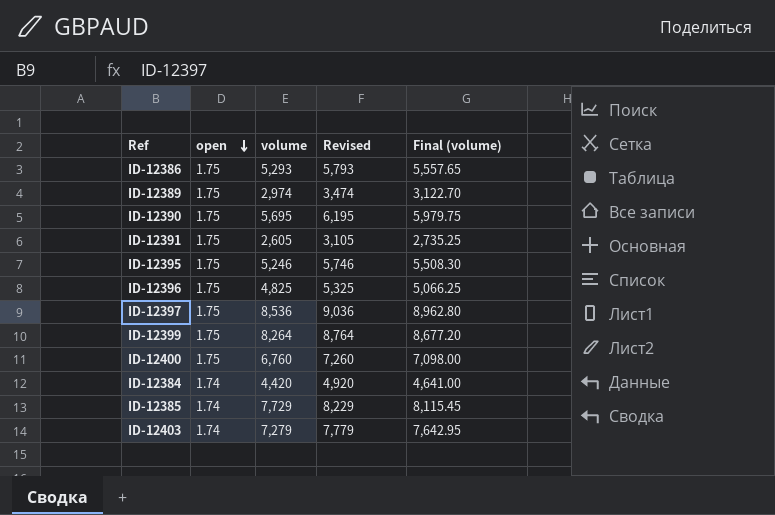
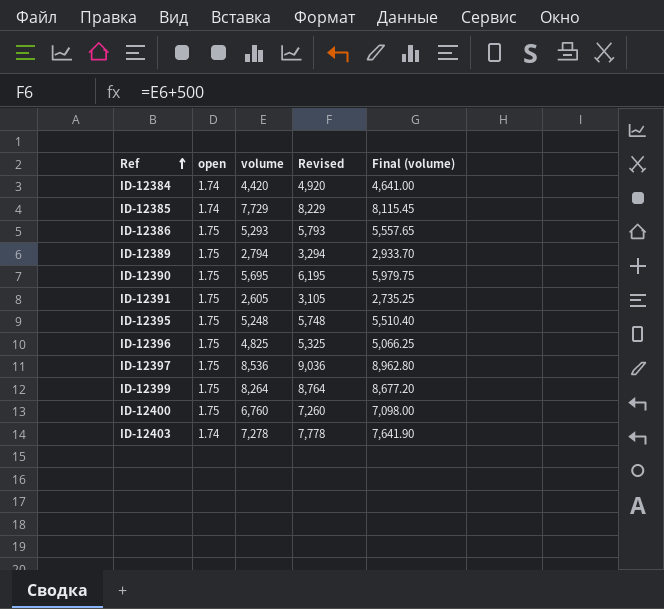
row order: open descending -> Ref ascending
ID-12389 | volume: 2,974 -> 2,794
ID-12389 | Revised: 3,474 -> 3,294
ID-12389 | Final (volume): 3,122.70 -> 2,933.70
ID-12395 | volume: 5,246 -> 5,248
ID-12395 | Revised: 5,746 -> 5,748
ID-12395 | Final (volume): 5,508.30 -> 5,510.40
ID-12403 | volume: 7,279 -> 7,278
ID-12403 | Revised: 7,779 -> 7,778
ID-12403 | Final (volume): 7,642.95 -> 7,641.90

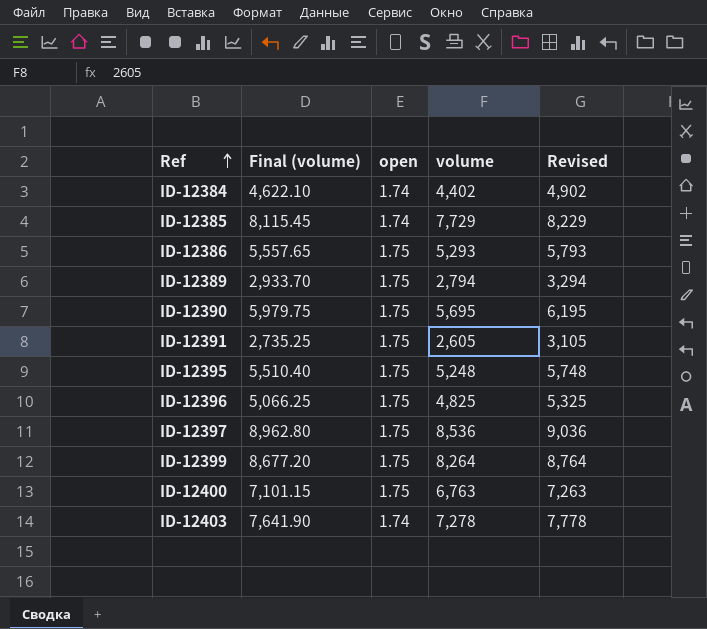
column Final (volume) | position: 5 -> 2
ID-12384 | Final (volume): 4,641.00 -> 4,622.10
ID-12384 | volume: 4,420 -> 4,402
ID-12384 | Revised: 4,920 -> 4,902
ID-12400 | Final (volume): 7,098.00 -> 7,101.15
ID-12400 | volume: 6,760 -> 6,763
ID-12400 | Revised: 7,260 -> 7,263

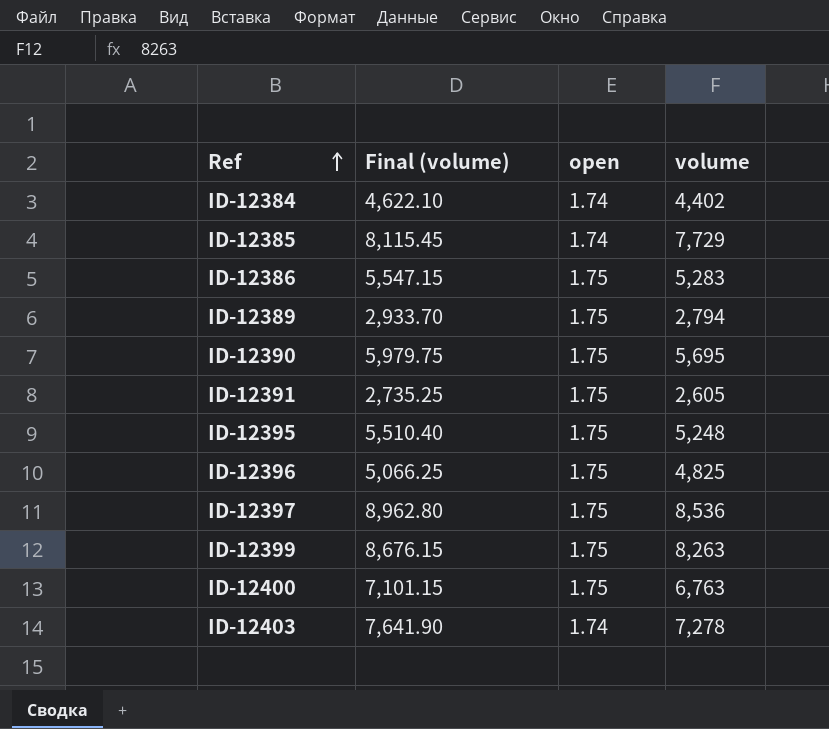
column Revised | formula: [volume] + 500 -> none
ID-12386 | Final (volume): 5,557.65 -> 5,547.15
ID-12386 | volume: 5,293 -> 5,283
ID-12399 | Final (volume): 8,677.20 -> 8,676.15
ID-12399 | volume: 8,264 -> 8,263

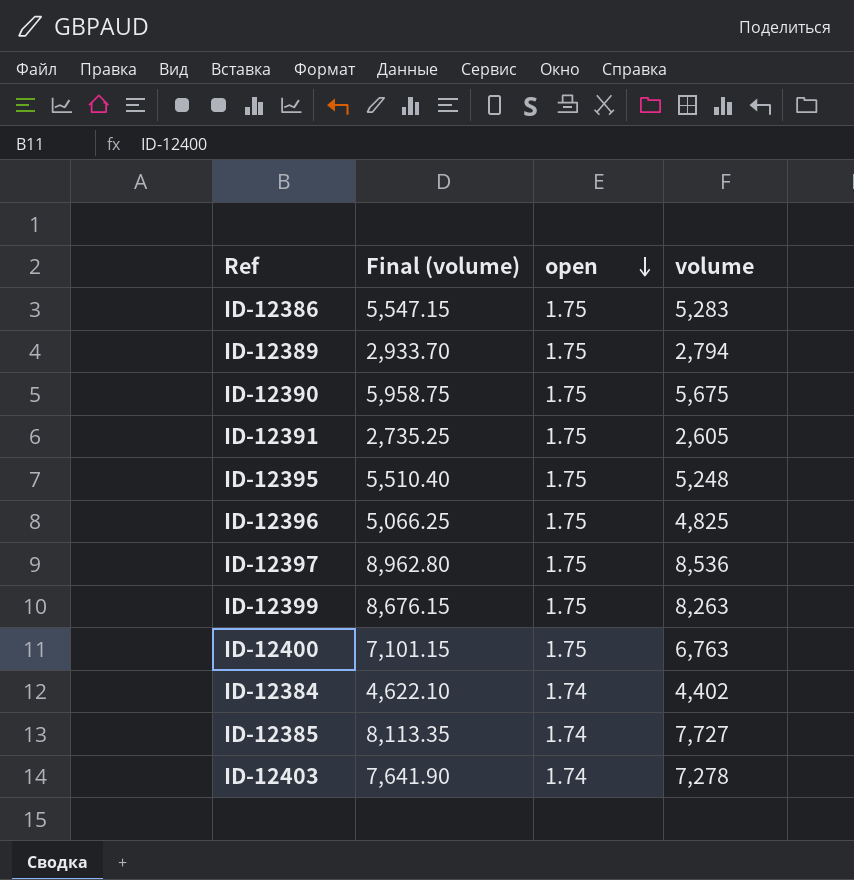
row order: Ref ascending -> open descending
ID-12390 | Final (volume): 5,979.75 -> 5,958.75
ID-12390 | volume: 5,695 -> 5,675
ID-12385 | Final (volume): 8,115.45 -> 8,113.35
ID-12385 | volume: 7,729 -> 7,727

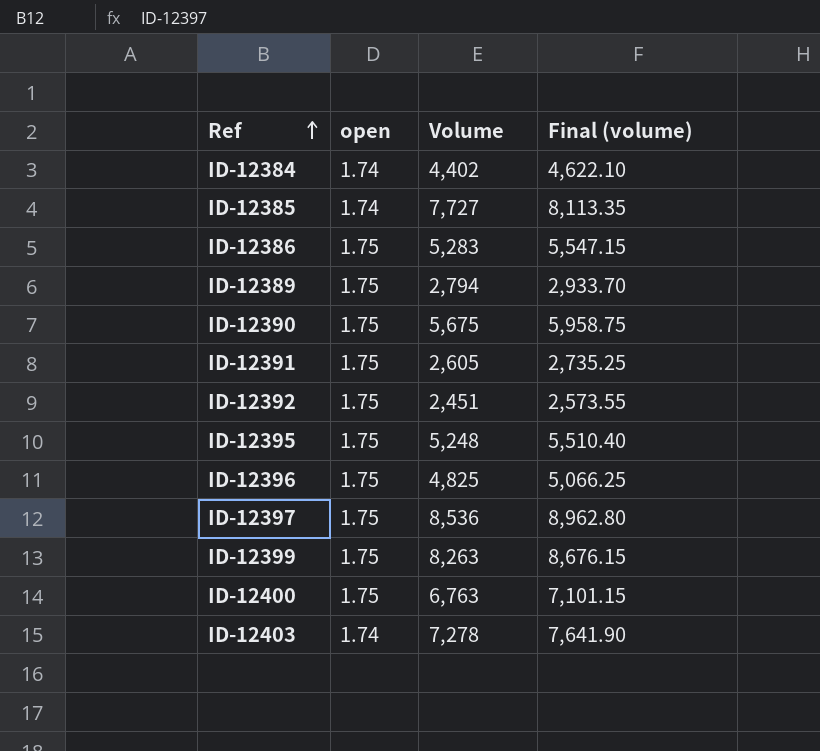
row order: open descending -> Ref ascending
column name: volume -> Volume
column Final (volume) | position: 2 -> 4
row ID-12392: none -> 1.75 | 2,451 | 2,573.55

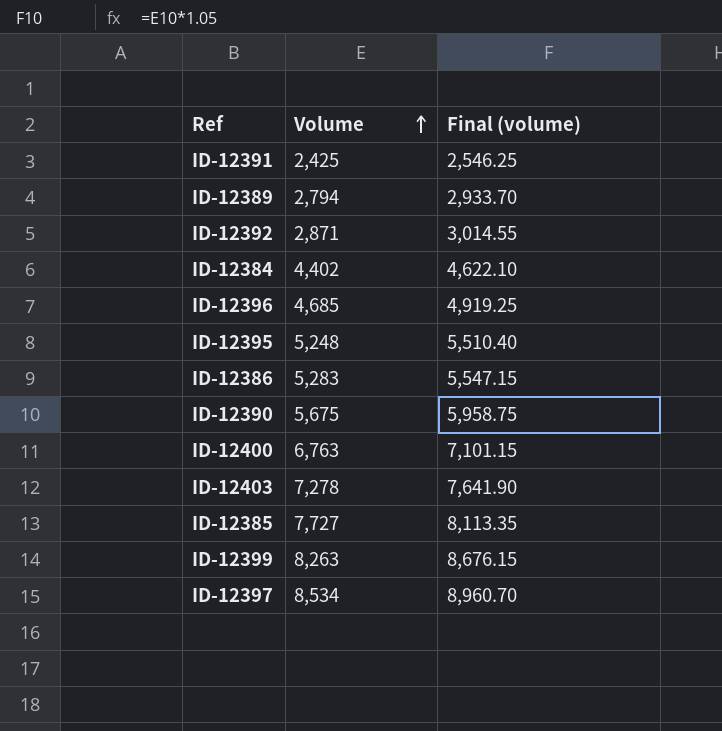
row order: Ref ascending -> Volume ascending
column open | position: 2 -> none
ID-12391 | Volume: 2,605 -> 2,425
ID-12391 | Final (volume): 2,735.25 -> 2,546.25
ID-12392 | Volume: 2,451 -> 2,871
ID-12392 | Final (volume): 2,573.55 -> 3,014.55
ID-12396 | Volume: 4,825 -> 4,685
ID-12396 | Final (volume): 5,066.25 -> 4,919.25
ID-12397 | Volume: 8,536 -> 8,534
ID-12397 | Final (volume): 8,962.80 -> 8,960.70

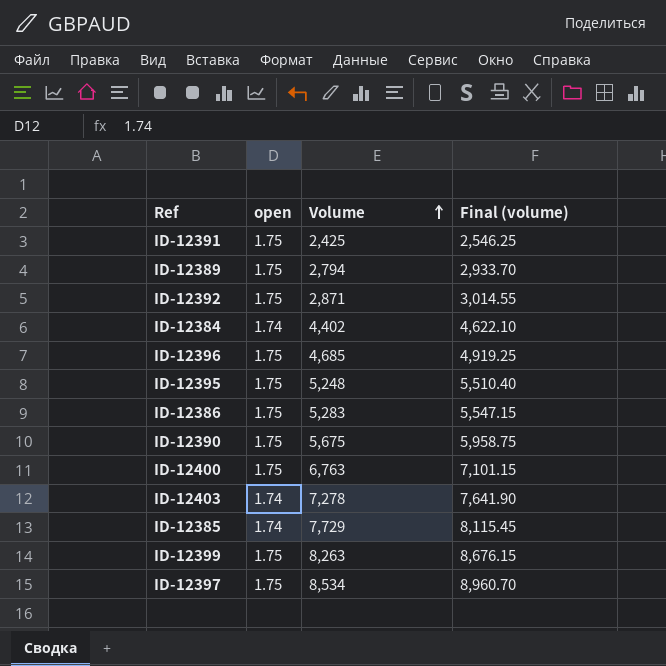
column open | position: none -> 2
ID-12385 | Volume: 7,727 -> 7,729
ID-12385 | Final (volume): 8,113.35 -> 8,115.45

